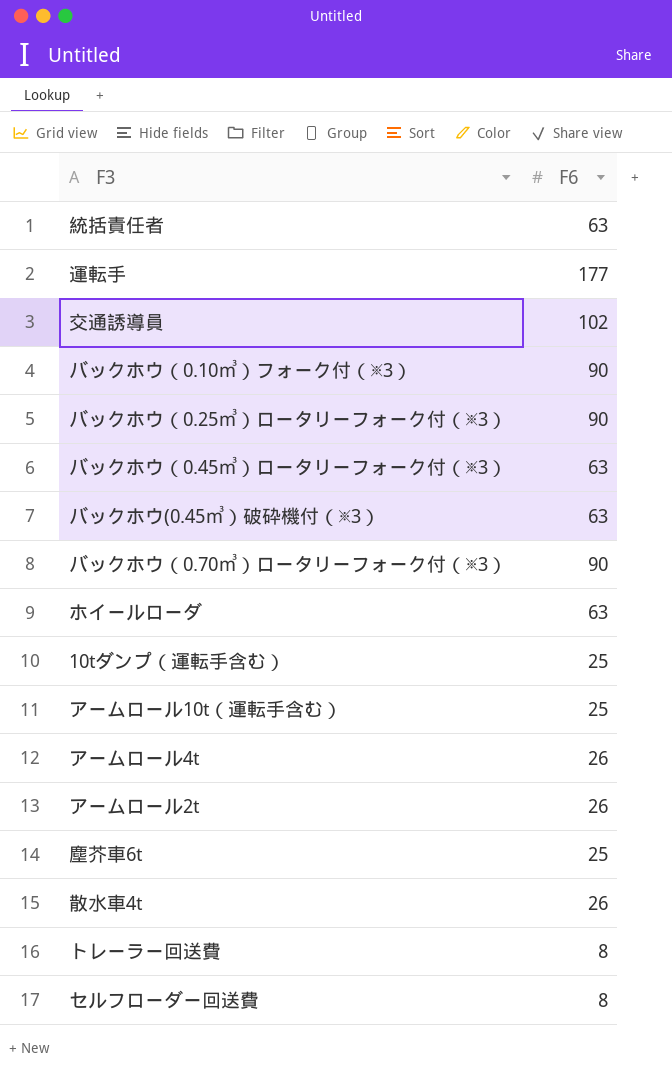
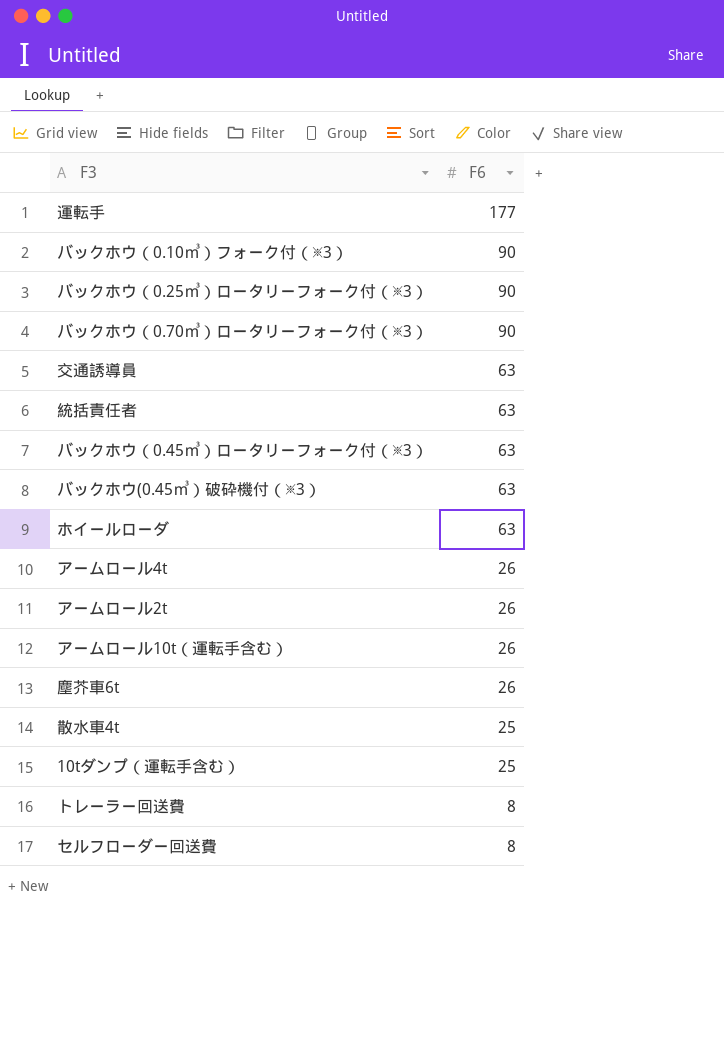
row order: none -> F6 descending
交通誘導員 | F6: 102 -> 63
アームロール10t（運転手含む） | F6: 25 -> 26
塵芥車6t | F6: 25 -> 26
散水車4t | F6: 26 -> 25

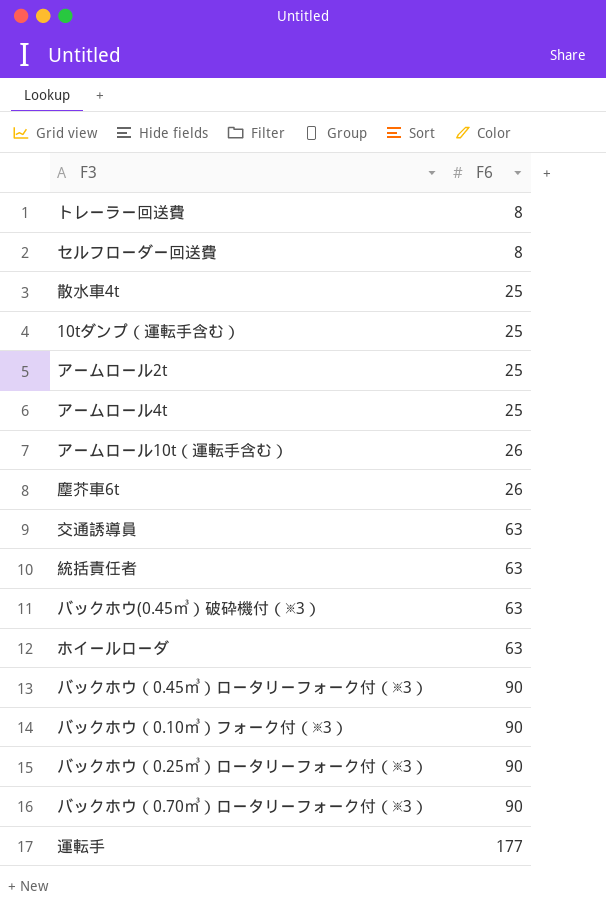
row order: F6 descending -> F6 ascending
アームロール2t | F6: 26 -> 25
アームロール4t | F6: 26 -> 25
バックホウ（0.45㎥）ロータリーフォーク付（※3） | F6: 63 -> 90

